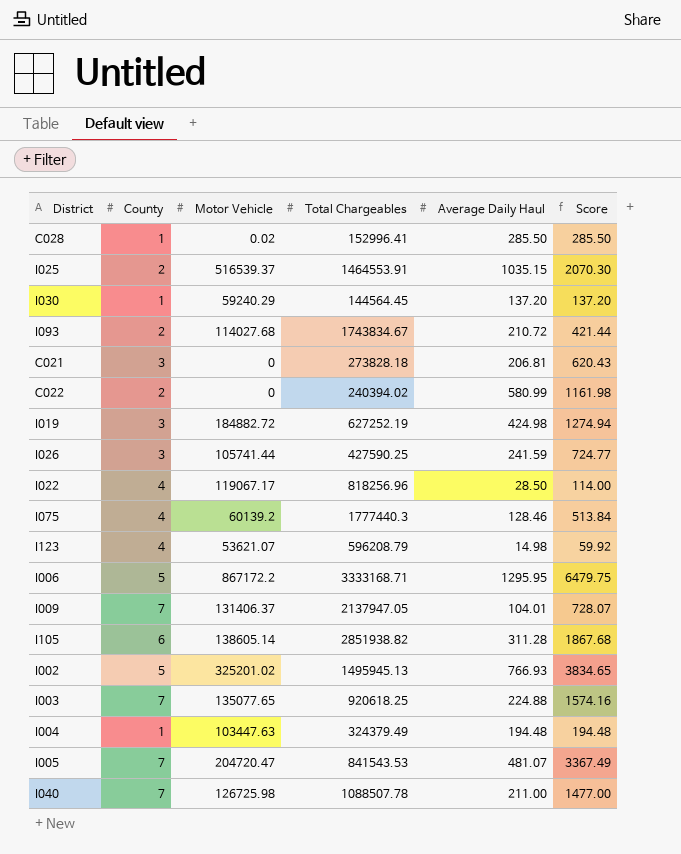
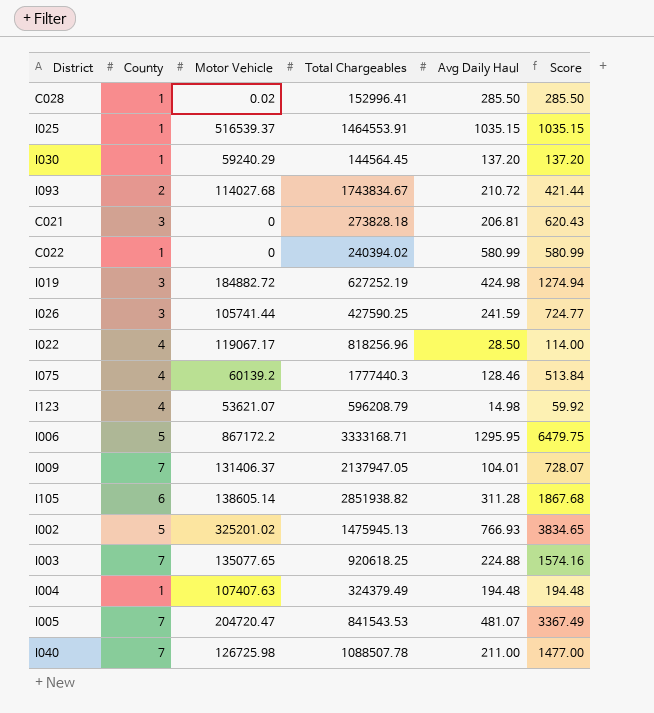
column name: Average Daily Haul -> Avg Daily Haul
I025 | County: 2 -> 1
I025 | Score: 2070.30 -> 1035.15
C022 | County: 2 -> 1
C022 | Score: 1161.98 -> 580.99
I002 | Total Chargeables: 1495945.13 -> 1475945.13
I004 | Motor Vehicle: 103447.63 -> 107407.63

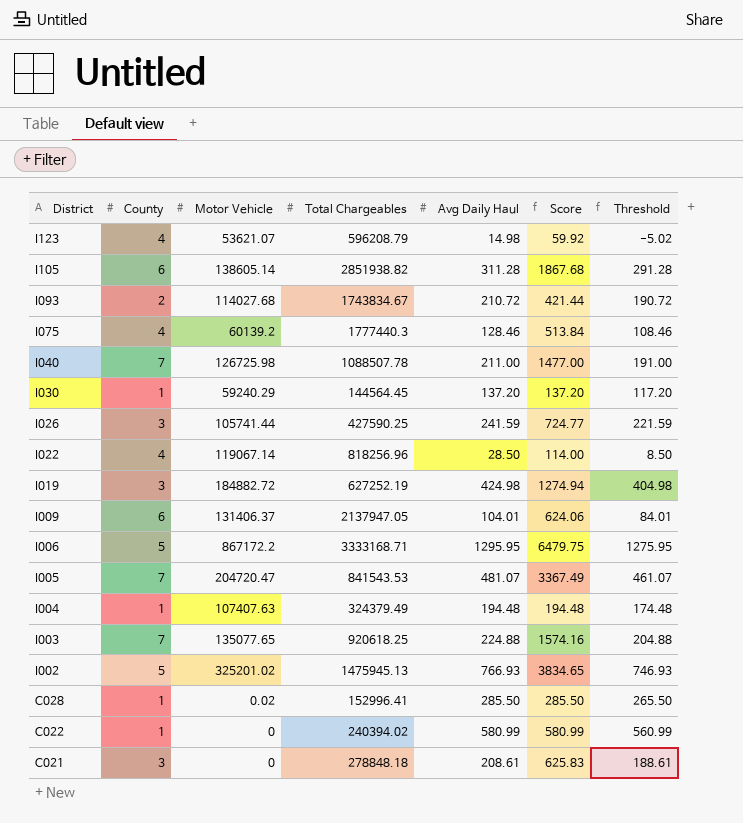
row order: none -> District descending
column Threshold | formula: none -> [Avg Daily Haul] - 20
row I025: 1 | 516539.37 | 1464553.91 | 1035.15 | 1035.15 -> none
I022 | Motor Vehicle: 119067.17 -> 119067.14
I009 | County: 7 -> 6
I009 | Score: 728.07 -> 624.06
C021 | Total Chargeables: 273828.18 -> 278848.18
C021 | Avg Daily Haul: 206.81 -> 208.61
C021 | Score: 620.43 -> 625.83

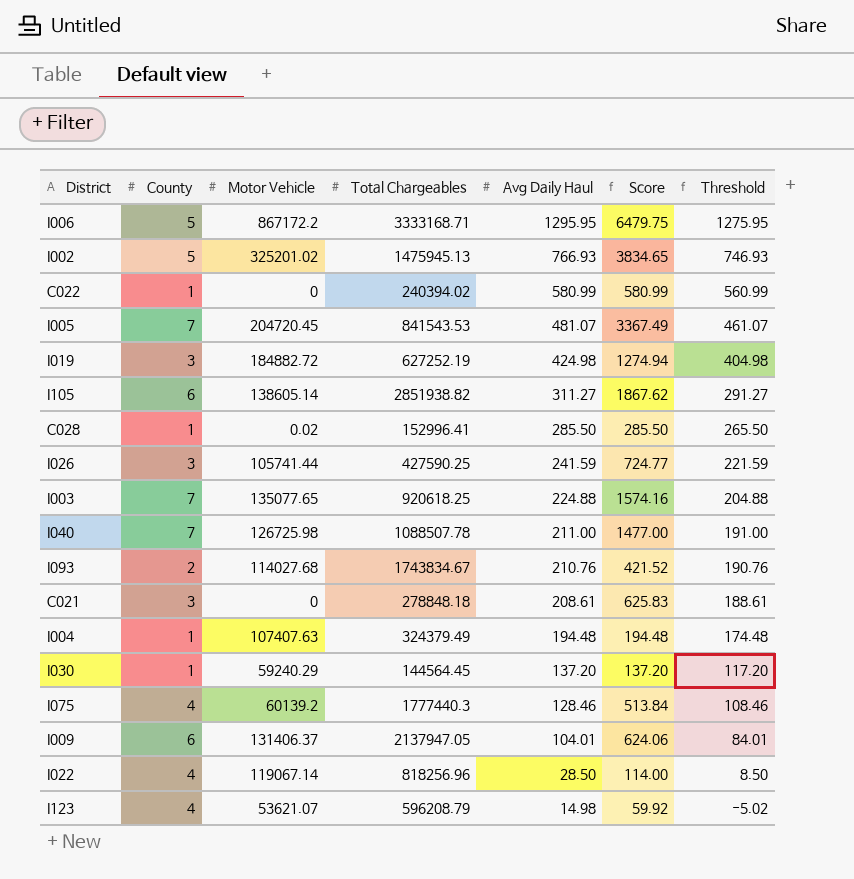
row order: District descending -> Avg Daily Haul descending
I005 | Motor Vehicle: 204720.47 -> 204720.45
I105 | Avg Daily Haul: 311.28 -> 311.27
I105 | Score: 1867.68 -> 1867.62
I105 | Threshold: 291.28 -> 291.27
I093 | Avg Daily Haul: 210.72 -> 210.76
I093 | Score: 421.44 -> 421.52
I093 | Threshold: 190.72 -> 190.76

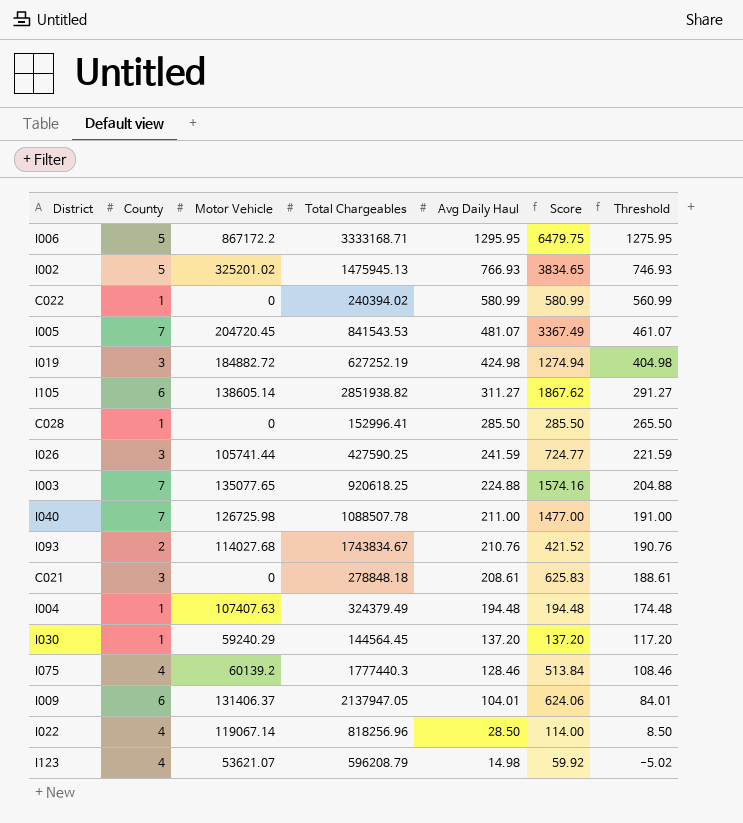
C028 | Motor Vehicle: 0.02 -> 0

